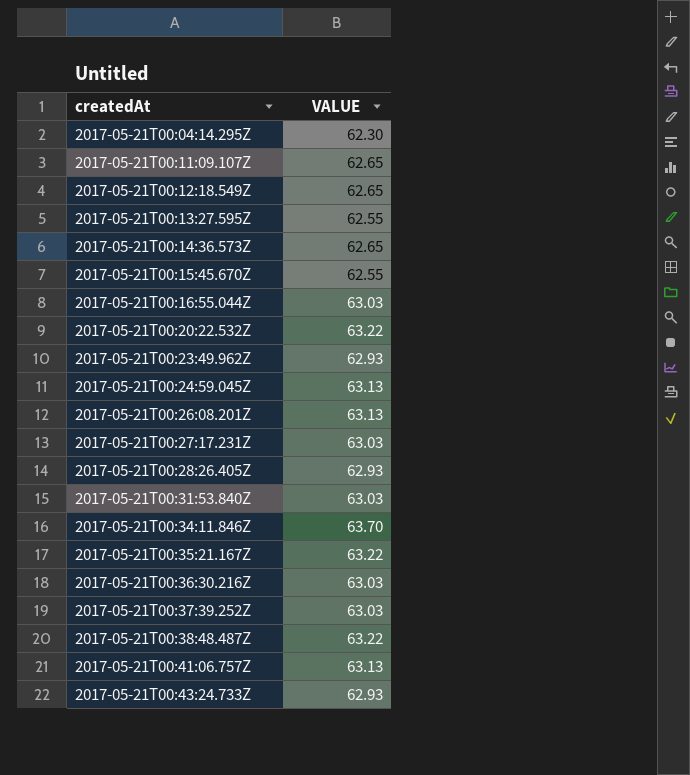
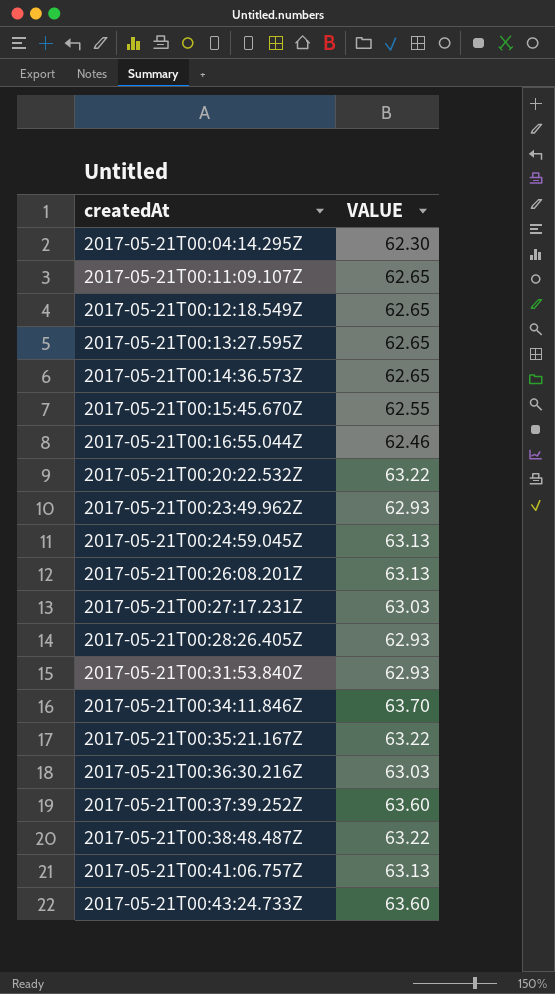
2017-05-21T00:13:27.595Z | VALUE: 62.55 -> 62.65
2017-05-21T00:16:55.044Z | VALUE: 63.03 -> 62.46
2017-05-21T00:31:53.840Z | VALUE: 63.03 -> 62.93
2017-05-21T00:37:39.252Z | VALUE: 63.03 -> 63.60
2017-05-21T00:43:24.733Z | VALUE: 62.93 -> 63.60

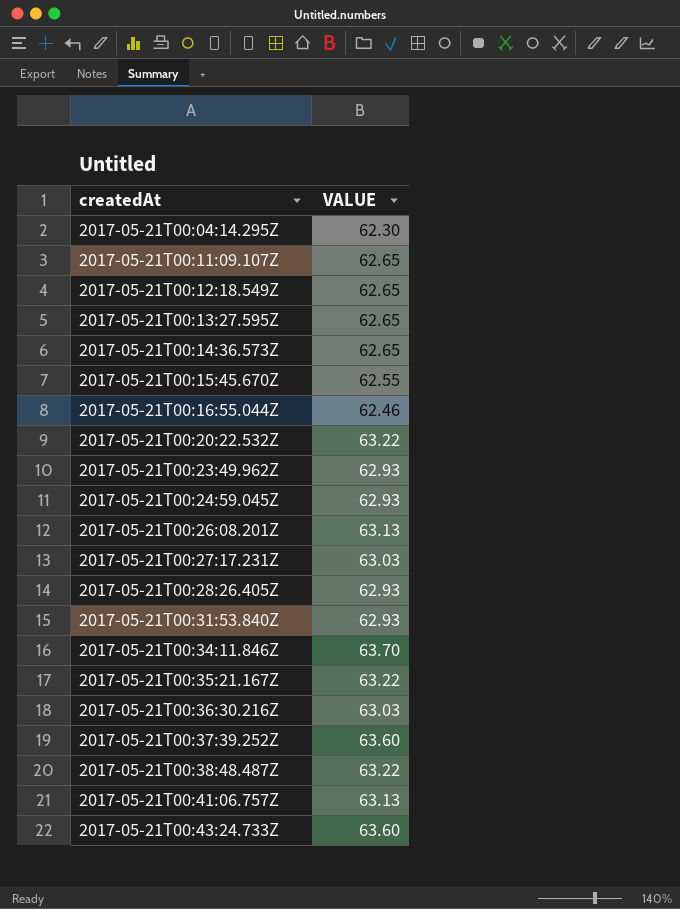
2017-05-21T00:24:59.045Z | VALUE: 63.13 -> 62.93

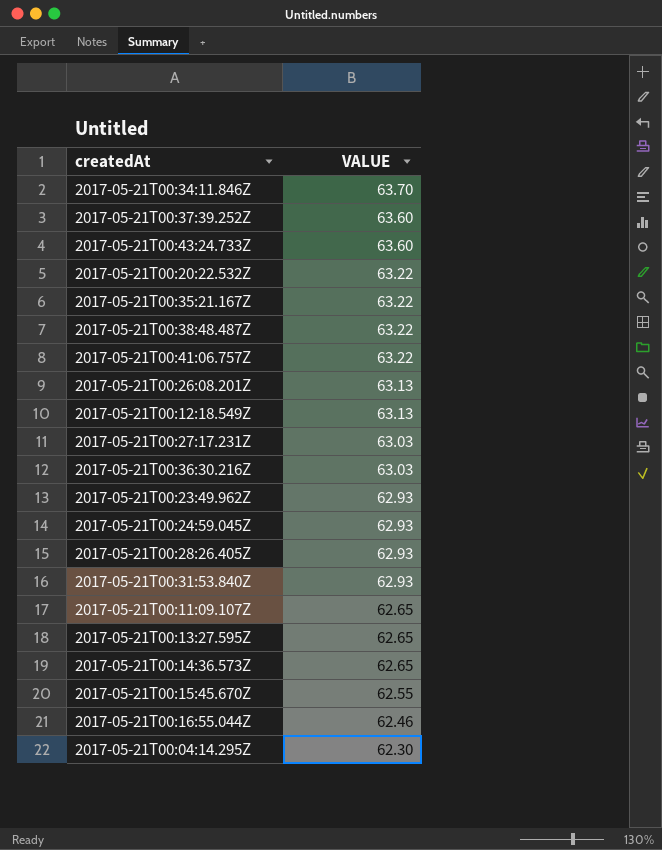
row order: createdAt ascending -> VALUE descending
2017-05-21T00:41:06.757Z | VALUE: 63.13 -> 63.22
2017-05-21T00:12:18.549Z | VALUE: 62.65 -> 63.13

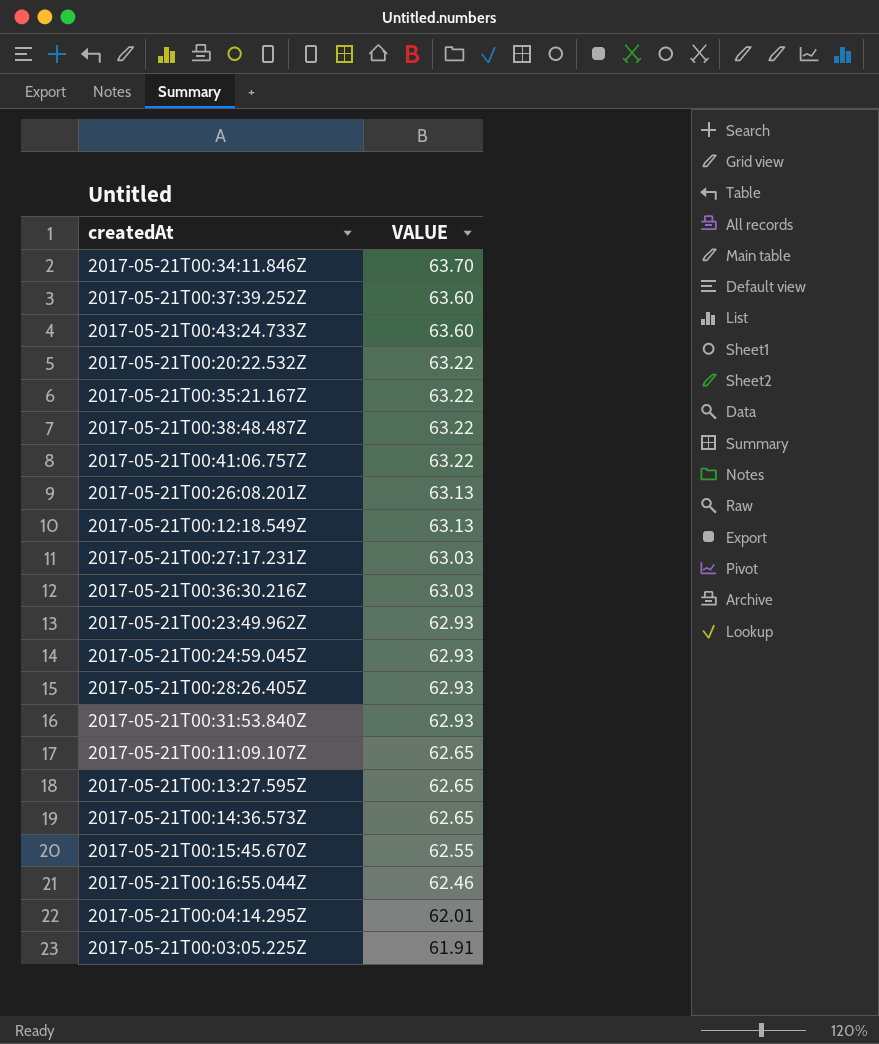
2017-05-21T00:04:14.295Z | VALUE: 62.30 -> 62.01
row 2017-05-21T00:03:05.225Z: none -> 61.91

